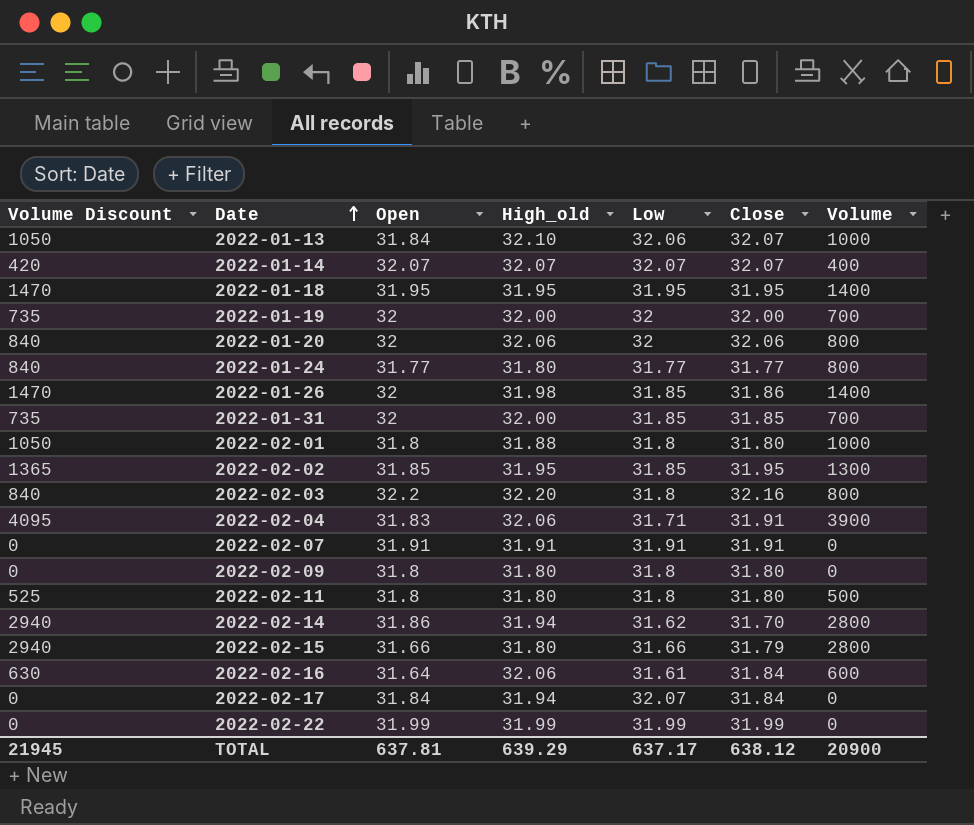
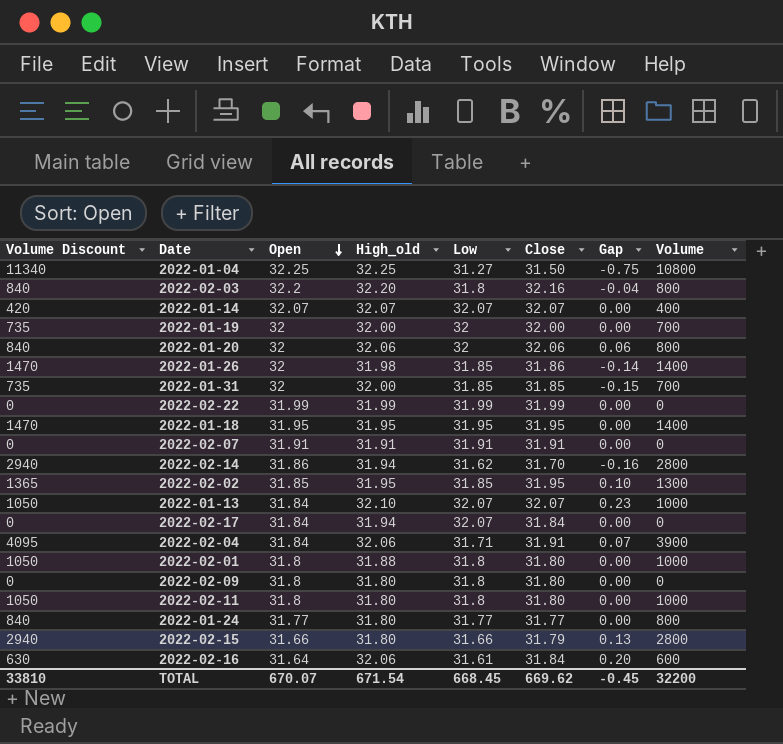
row order: Date ascending -> Open descending
column Gap | formula: none -> [Close] - [Open]
row 2022-01-04: none -> 11340 | 32.25 | 32.25 | 31.27 | 31.50 | -0.75 | 10800
2022-01-13 | Low: 32.06 -> 32.07
2022-02-04 | Open: 31.83 -> 31.84
2022-02-11 | Volume Discount: 525 -> 1050
2022-02-11 | Volume: 500 -> 1000
TOTAL | Volume Discount: 21945 -> 33810
TOTAL | Open: 637.81 -> 670.07
TOTAL | High_old: 639.29 -> 671.54
TOTAL | Low: 637.17 -> 668.45
TOTAL | Close: 638.12 -> 669.62
TOTAL | Volume: 20900 -> 32200

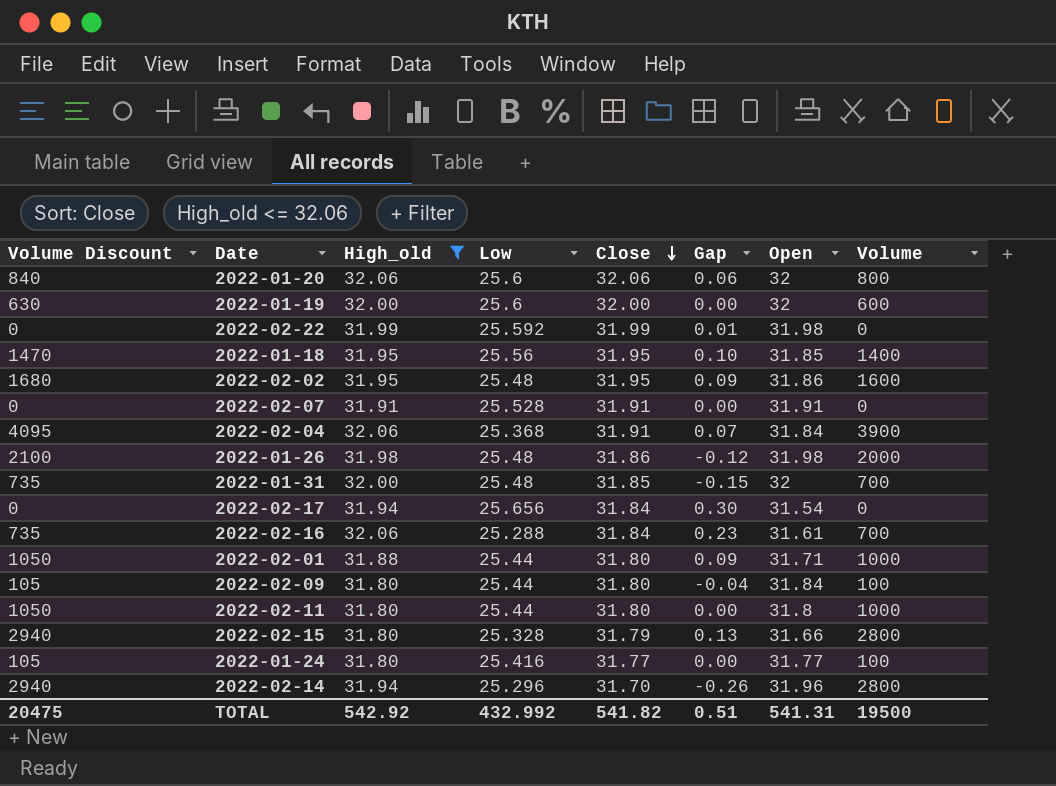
filter: none -> High_old <= 32.06
row order: Open descending -> Close descending
column Open | position: 3 -> 7
2022-01-20 | Low: 32 -> 25.6
2022-01-19 | Volume Discount: 735 -> 630
2022-01-19 | Low: 32 -> 25.6
2022-01-19 | Volume: 700 -> 600
2022-02-22 | Low: 31.99 -> 25.592
2022-02-22 | Gap: 0.00 -> 0.01
2022-02-22 | Open: 31.99 -> 31.98
2022-01-18 | Low: 31.95 -> 25.56
2022-01-18 | Gap: 0.00 -> 0.10
2022-01-18 | Open: 31.95 -> 31.85
2022-02-02 | Volume Discount: 1365 -> 1680
2022-02-02 | Low: 31.85 -> 25.48
2022-02-02 | Gap: 0.10 -> 0.09
2022-02-02 | Open: 31.85 -> 31.86
2022-02-02 | Volume: 1300 -> 1600
2022-02-07 | Low: 31.91 -> 25.528
2022-02-04 | Low: 31.71 -> 25.368
2022-01-26 | Volume Discount: 1470 -> 2100
2022-01-26 | Low: 31.85 -> 25.48
2022-01-26 | Gap: -0.14 -> -0.12
2022-01-26 | Open: 32 -> 31.98
2022-01-26 | Volume: 1400 -> 2000
2022-01-31 | Low: 31.85 -> 25.48
2022-02-17 | Low: 32.07 -> 25.656
2022-02-17 | Gap: 0.00 -> 0.30
2022-02-17 | Open: 31.84 -> 31.54
2022-02-16 | Volume Discount: 630 -> 735
2022-02-16 | Low: 31.61 -> 25.288
2022-02-16 | Gap: 0.20 -> 0.23
2022-02-16 | Open: 31.64 -> 31.61
2022-02-16 | Volume: 600 -> 700
2022-02-01 | Low: 31.8 -> 25.44
2022-02-01 | Gap: 0.00 -> 0.09
2022-02-01 | Open: 31.8 -> 31.71
2022-02-09 | Volume Discount: 0 -> 105
2022-02-09 | Low: 31.8 -> 25.44
2022-02-09 | Gap: 0.00 -> -0.04
2022-02-09 | Open: 31.8 -> 31.84
2022-02-09 | Volume: 0 -> 100
2022-02-11 | Low: 31.8 -> 25.44
2022-02-15 | Low: 31.66 -> 25.328
2022-01-24 | Volume Discount: 840 -> 105
2022-01-24 | Low: 31.77 -> 25.416
2022-01-24 | Volume: 800 -> 100
2022-02-14 | Low: 31.62 -> 25.296
2022-02-14 | Gap: -0.16 -> -0.26
2022-02-14 | Open: 31.86 -> 31.96
TOTAL | Volume Discount: 33810 -> 20475
TOTAL | High_old: 671.54 -> 542.92
TOTAL | Low: 668.45 -> 432.992
TOTAL | Close: 669.62 -> 541.82
TOTAL | Gap: -0.45 -> 0.51
TOTAL | Open: 670.07 -> 541.31
TOTAL | Volume: 32200 -> 19500

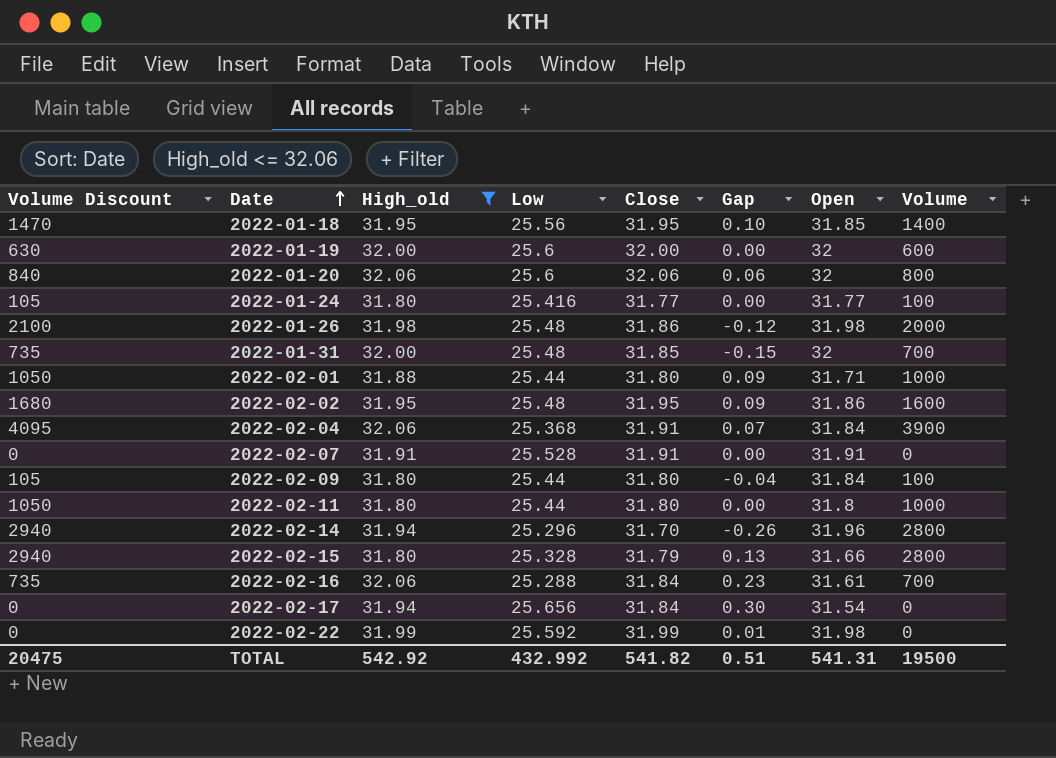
row order: Close descending -> Date ascending

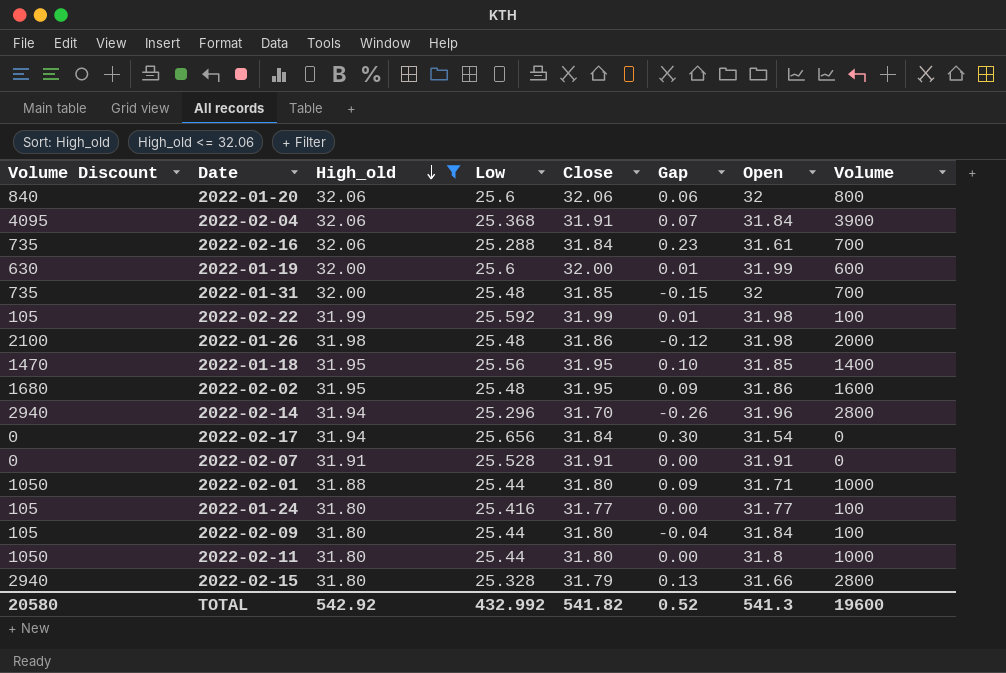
row order: Date ascending -> High_old descending
2022-01-19 | Gap: 0.00 -> 0.01
2022-01-19 | Open: 32 -> 31.99
2022-02-22 | Volume Discount: 0 -> 105
2022-02-22 | Volume: 0 -> 100
TOTAL | Volume Discount: 20475 -> 20580
TOTAL | Gap: 0.51 -> 0.52
TOTAL | Open: 541.31 -> 541.3
TOTAL | Volume: 19500 -> 19600

